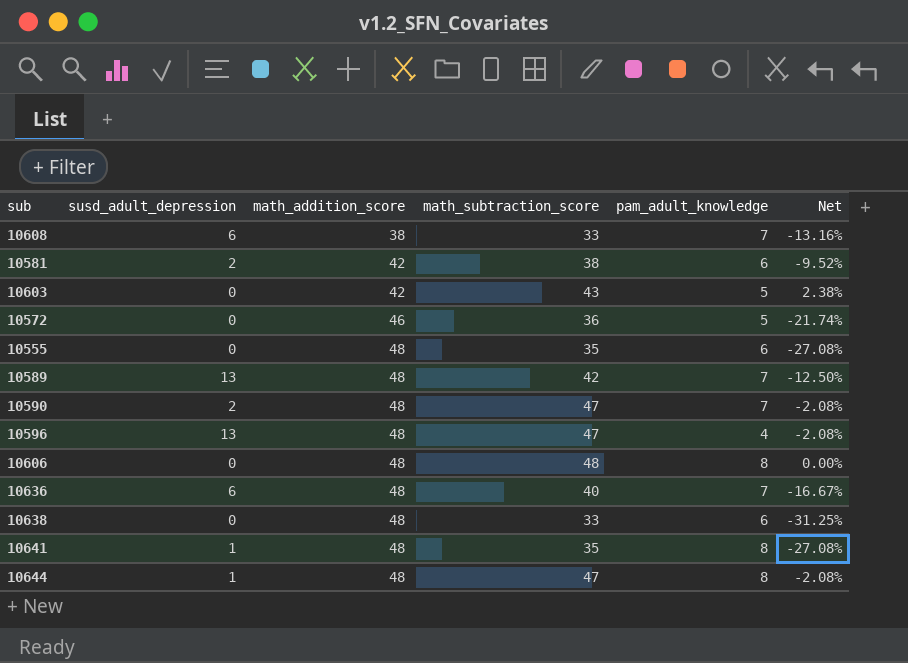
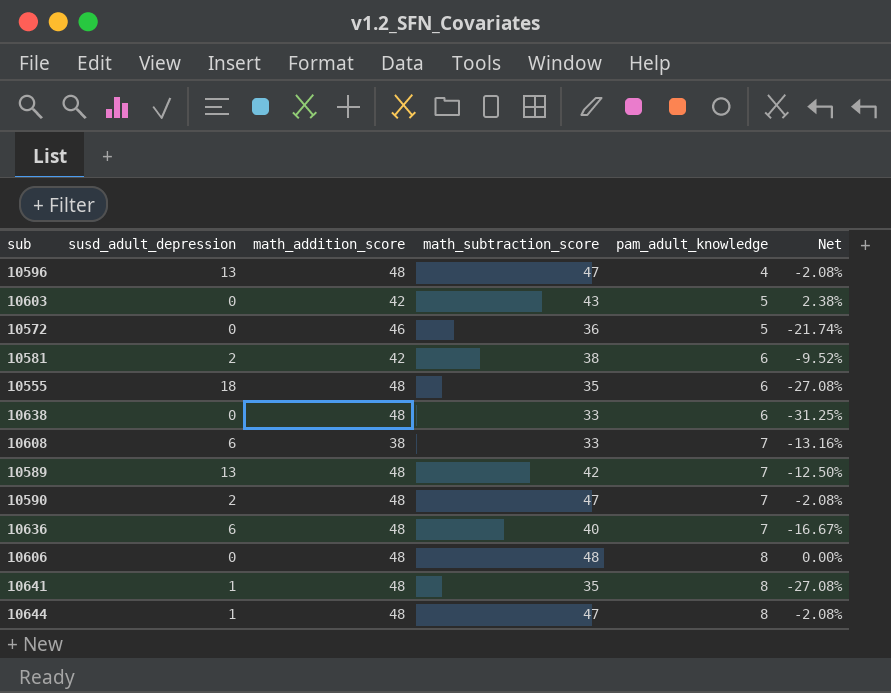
row order: math_addition_score ascending -> pam_adult_knowledge ascending
10555 | susd_adult_depression: 0 -> 18

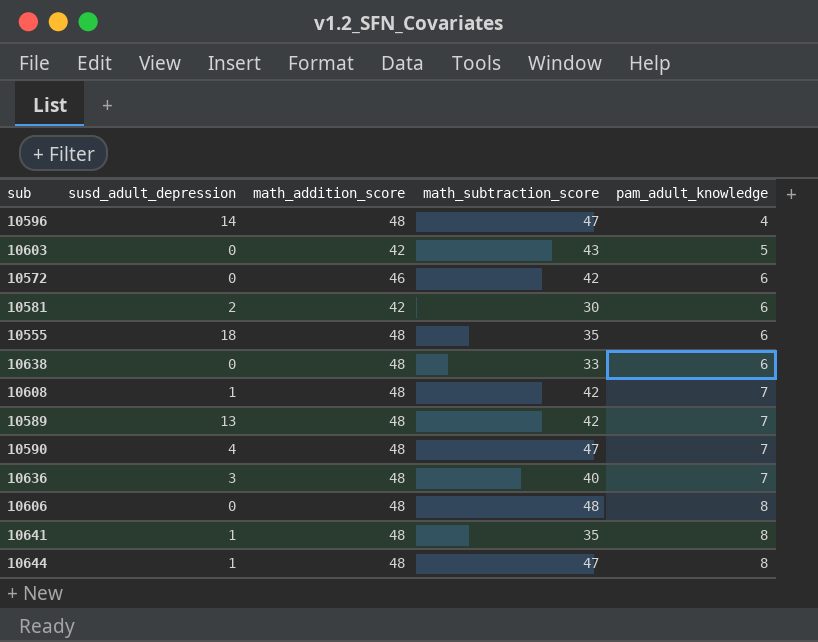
column Net | formula: ([math_subtraction_score] - [math_addition_score]) / [math_addition_score] -> none
10596 | susd_adult_depression: 13 -> 14
10572 | math_subtraction_score: 36 -> 42
10572 | pam_adult_knowledge: 5 -> 6
10581 | math_subtraction_score: 38 -> 30
10608 | susd_adult_depression: 6 -> 1
10608 | math_addition_score: 38 -> 48
10608 | math_subtraction_score: 33 -> 42
10590 | susd_adult_depression: 2 -> 4
10636 | susd_adult_depression: 6 -> 3

